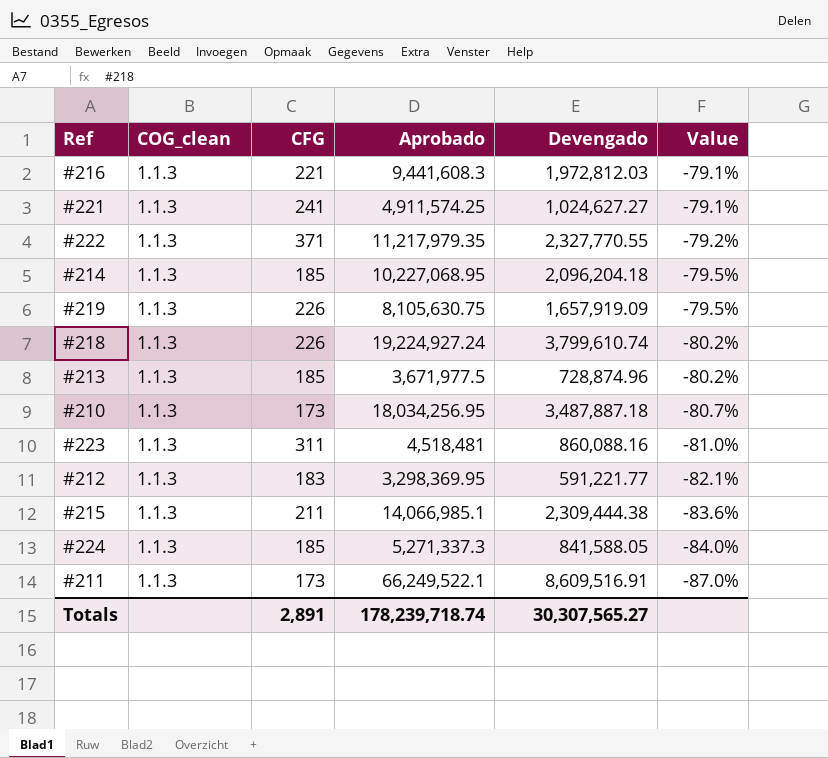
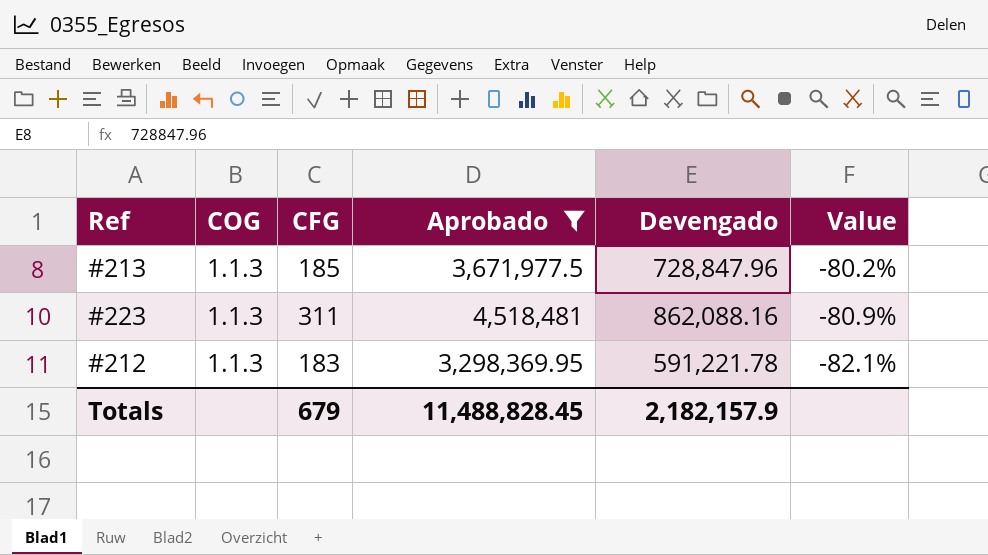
filter: none -> Aprobado <= 4,518,481
column name: COG_clean -> COG
#213 | Devengado: 728,874.96 -> 728,847.96
#223 | Devengado: 860,088.16 -> 862,088.16
#223 | Value: -81.0% -> -80.9%
#212 | Devengado: 591,221.77 -> 591,221.78
Totals | CFG: 2,891 -> 679
Totals | Aprobado: 178,239,718.74 -> 11,488,828.45
Totals | Devengado: 30,307,565.27 -> 2,182,157.9

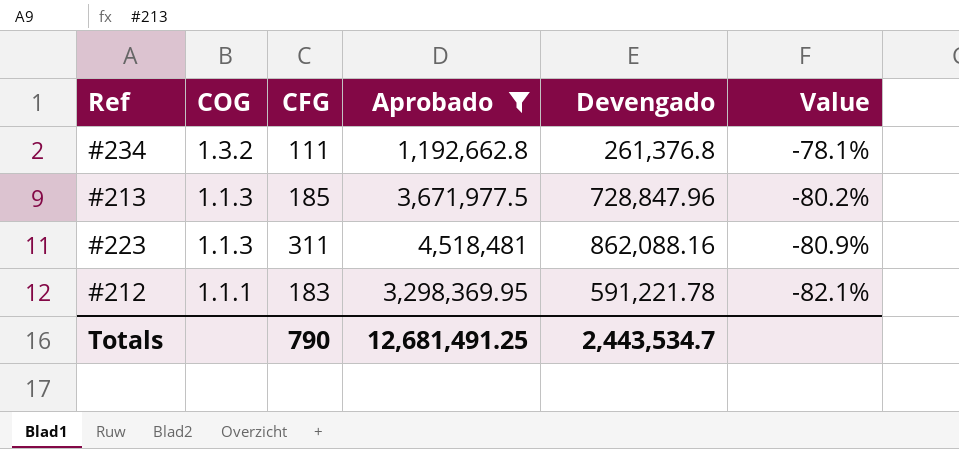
row #234: none -> 1.3.2 | 111 | 1,192,662.8 | 261,376.8 | -78.1%
#212 | COG: 1.1.3 -> 1.1.1
Totals | CFG: 679 -> 790
Totals | Aprobado: 11,488,828.45 -> 12,681,491.25
Totals | Devengado: 2,182,157.9 -> 2,443,534.7

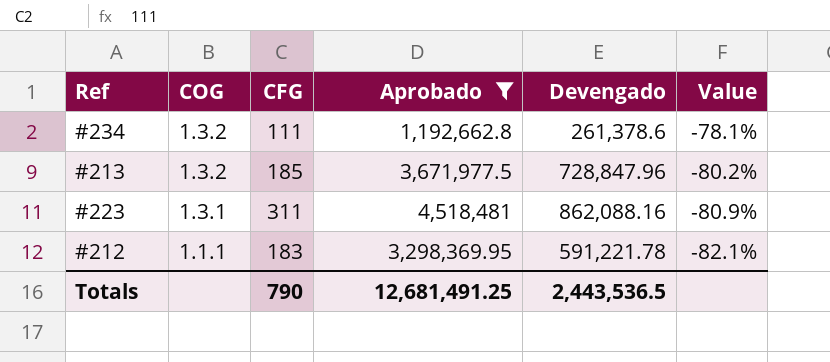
#234 | Devengado: 261,376.8 -> 261,378.6
#213 | COG: 1.1.3 -> 1.3.2
#223 | COG: 1.1.3 -> 1.3.1
Totals | Devengado: 2,443,534.7 -> 2,443,536.5

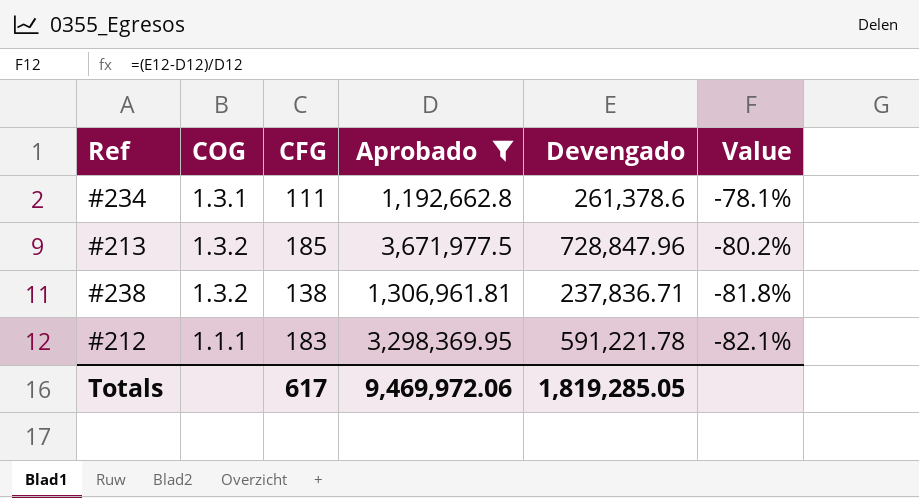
row #223: 1.3.1 | 311 | 4,518,481 | 862,088.16 | -80.9% -> none
#234 | COG: 1.3.2 -> 1.3.1
row #238: none -> 1.3.2 | 138 | 1,306,961.81 | 237,836.71 | -81.8%
Totals | CFG: 790 -> 617
Totals | Aprobado: 12,681,491.25 -> 9,469,972.06
Totals | Devengado: 2,443,536.5 -> 1,819,285.05

